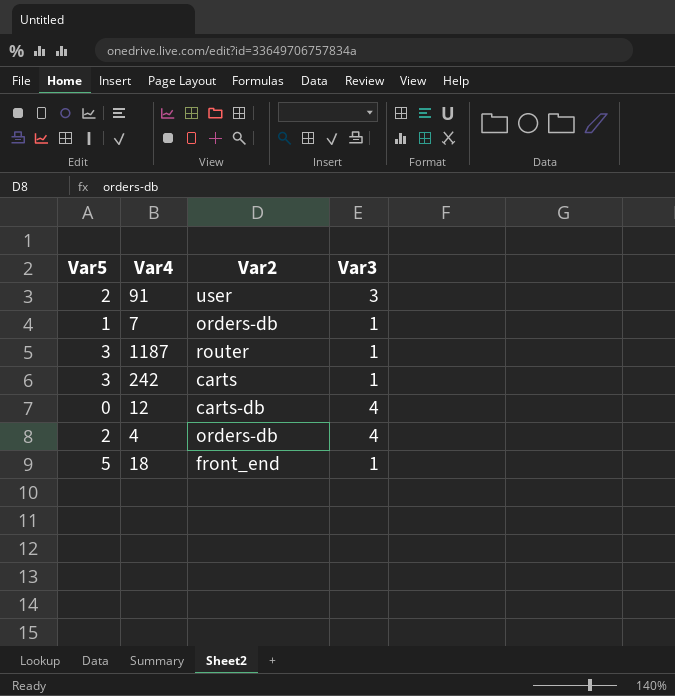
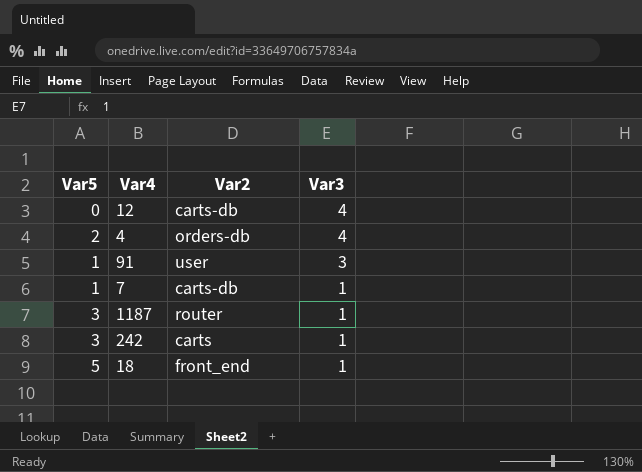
row order: none -> Var3 descending
91 | Var5: 2 -> 1
7 | Var2: orders-db -> carts-db

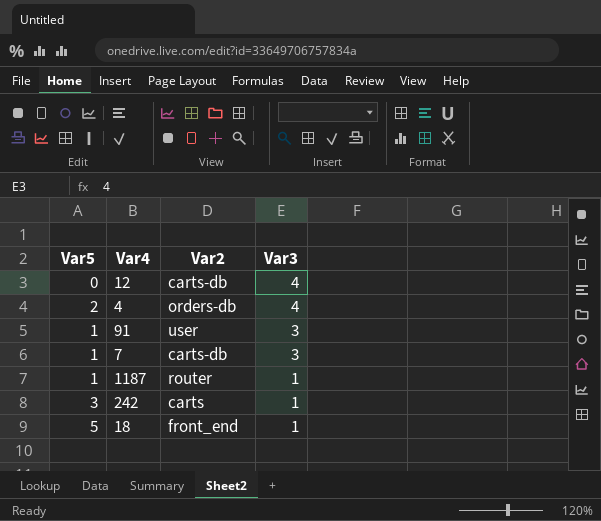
7 | Var3: 1 -> 3
1187 | Var5: 3 -> 1

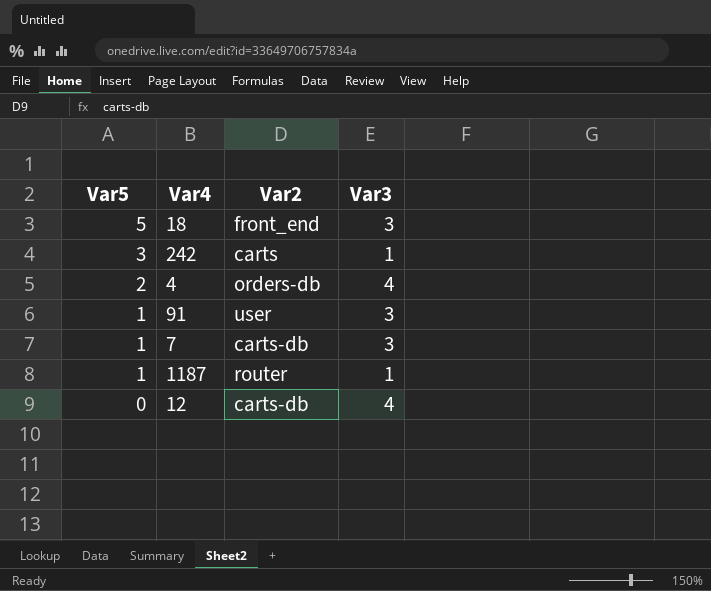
row order: Var3 descending -> Var5 descending
18 | Var3: 1 -> 3

